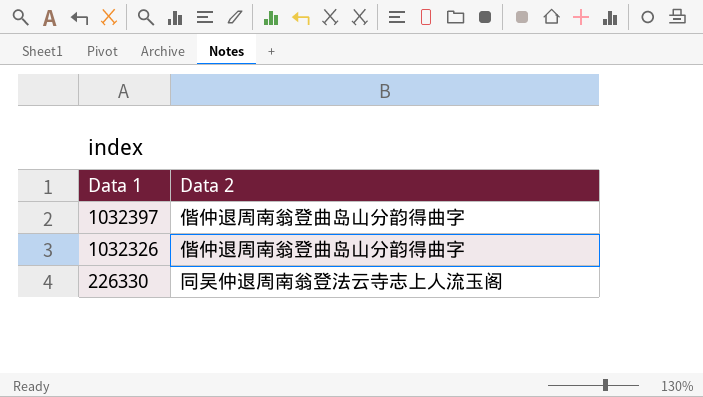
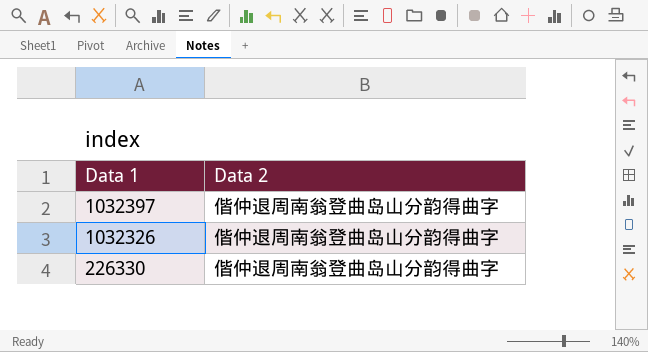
226330 | Data 2: 同吴仲退周南翁登法云寺志上人流玉阁 -> 偕仲退周南翁登曲岛山分韵得曲字

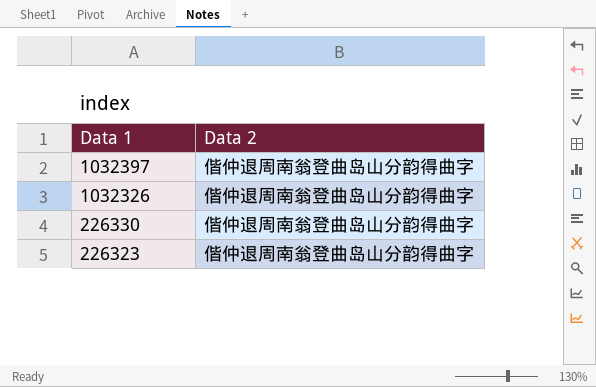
row 226323: none -> 偕仲退周南翁登曲岛山分韵得曲字

